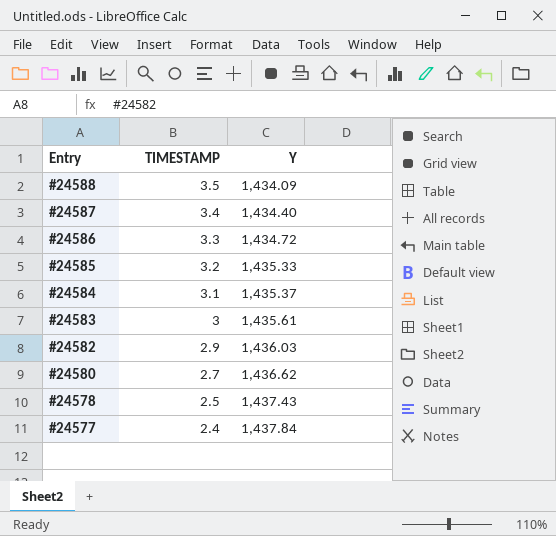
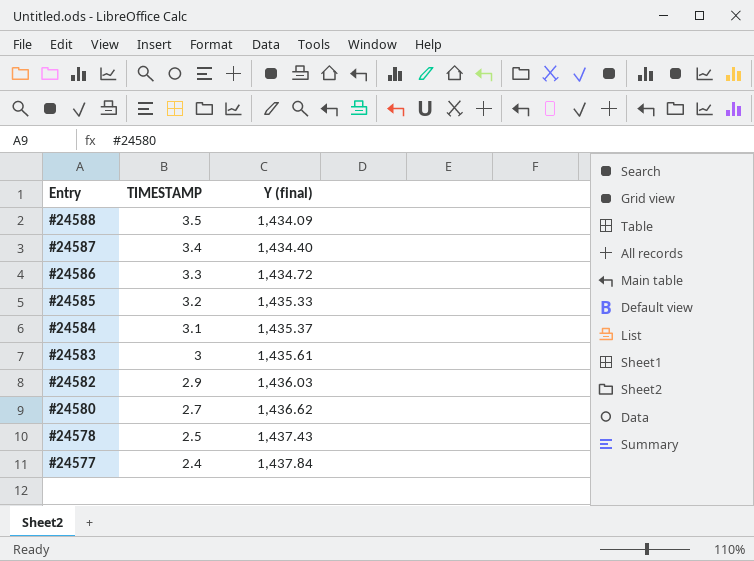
column name: Y -> Y (final)

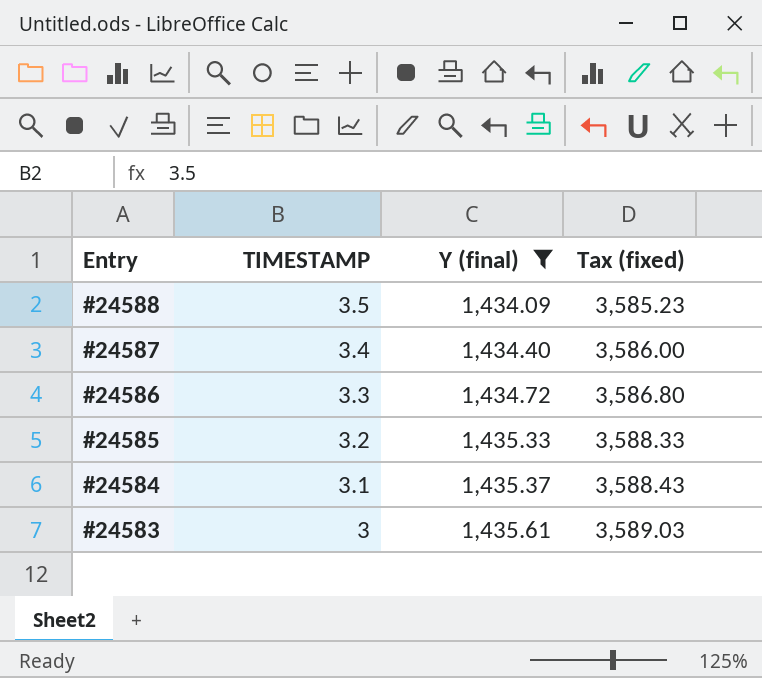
filter: none -> Y (final) <= 1,435.61
column Tax (fixed) | formula: none -> [Y (final)] * 2.5

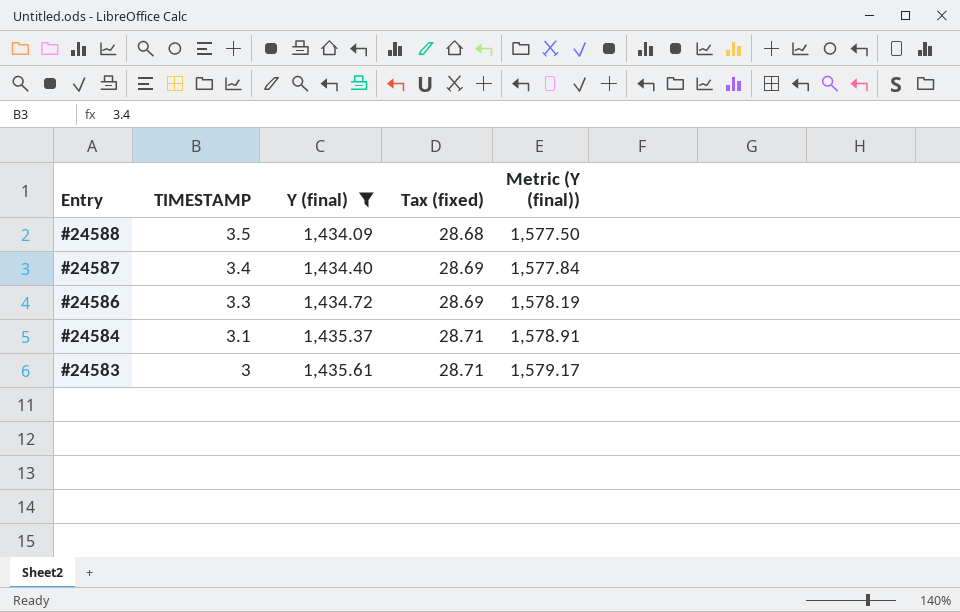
column Tax (fixed) | formula: [Y (final)] * 2.5 -> [Y (final)] * 0.02
column Metric (Y (final)) | formula: none -> [Y (final)] * 1.1
row #24585: 3.2 | 1,435.33 | 3,588.33 -> none

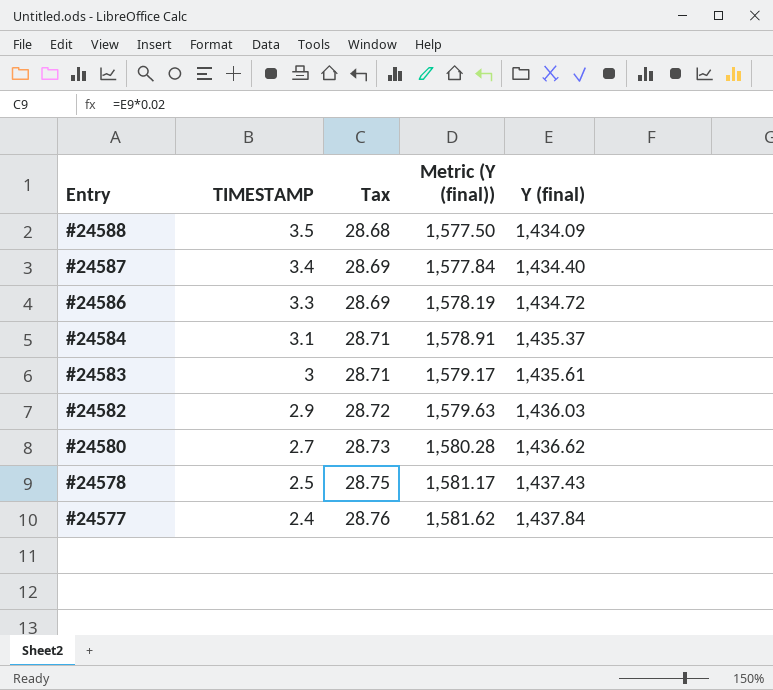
filter: Y (final) <= 1,435.61 -> none
column name: Tax (fixed) -> Tax
column Y (final) | position: 3 -> 5

